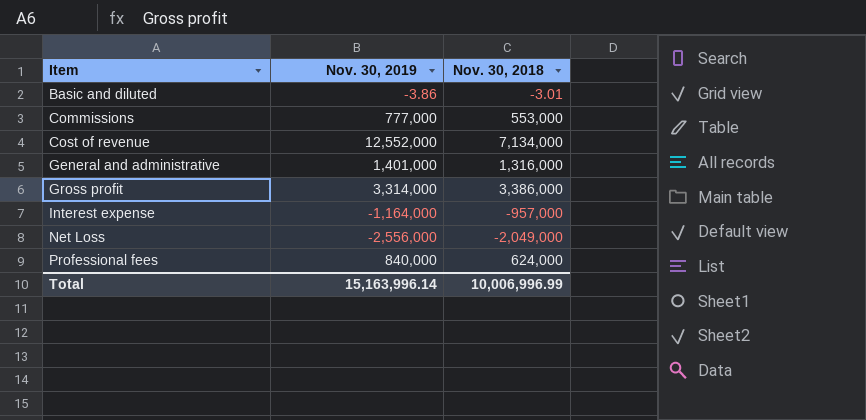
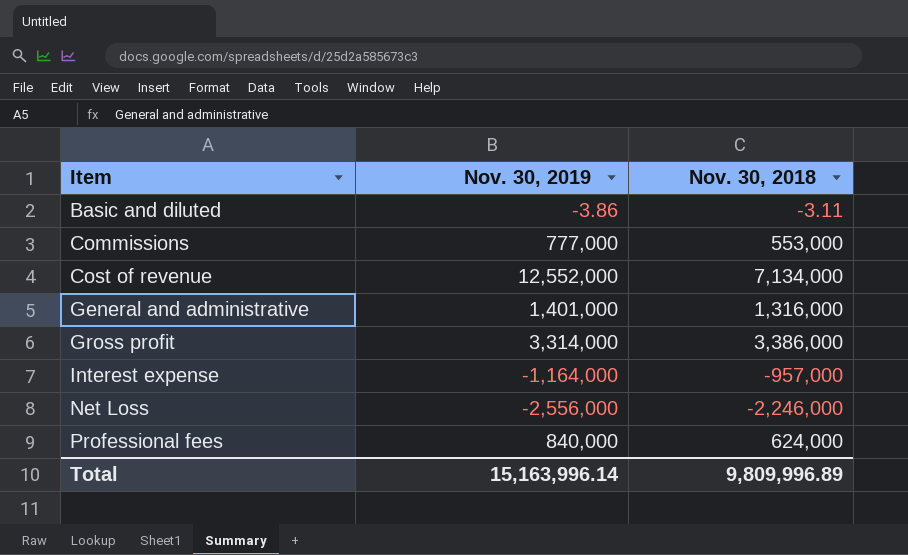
Basic and diluted | Nov. 30, 2018: -3.01 -> -3.11
Net Loss | Nov. 30, 2018: -2,049,000 -> -2,246,000
Total | Nov. 30, 2018: 10,006,996.99 -> 9,809,996.89

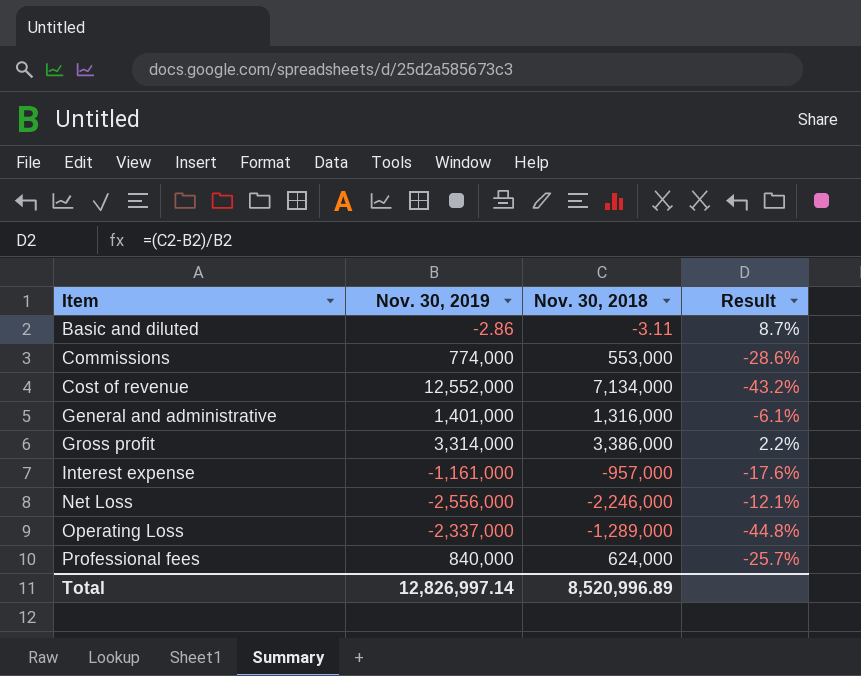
column Result | formula: none -> ([Nov. 30, 2018] - [Nov. 30, 2019]) / [Nov. 30, 2019]
Basic and diluted | Nov. 30, 2019: -3.86 -> -2.86
Commissions | Nov. 30, 2019: 777,000 -> 774,000
Interest expense | Nov. 30, 2019: -1,164,000 -> -1,161,000
row Operating Loss: none -> -2,337,000 | -1,289,000 | -44.8%
Total | Nov. 30, 2019: 15,163,996.14 -> 12,826,997.14
Total | Nov. 30, 2018: 9,809,996.89 -> 8,520,996.89

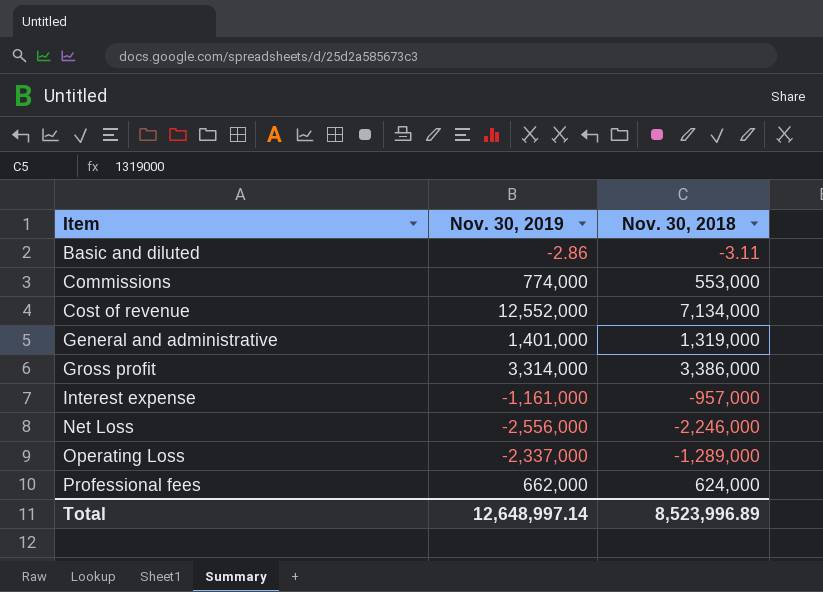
column Result | formula: ([Nov. 30, 2018] - [Nov. 30, 2019]) / [Nov. 30, 2019] -> none
General and administrative | Nov. 30, 2018: 1,316,000 -> 1,319,000
Professional fees | Nov. 30, 2019: 840,000 -> 662,000
Total | Nov. 30, 2019: 12,826,997.14 -> 12,648,997.14
Total | Nov. 30, 2018: 8,520,996.89 -> 8,523,996.89

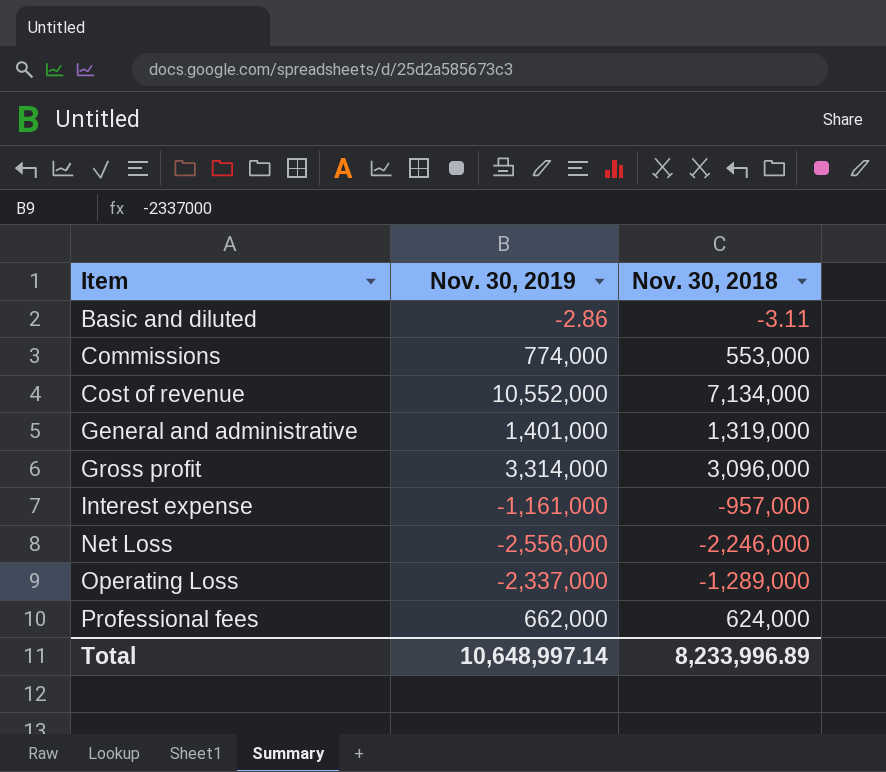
Cost of revenue | Nov. 30, 2019: 12,552,000 -> 10,552,000
Gross profit | Nov. 30, 2018: 3,386,000 -> 3,096,000
Total | Nov. 30, 2019: 12,648,997.14 -> 10,648,997.14
Total | Nov. 30, 2018: 8,523,996.89 -> 8,233,996.89

